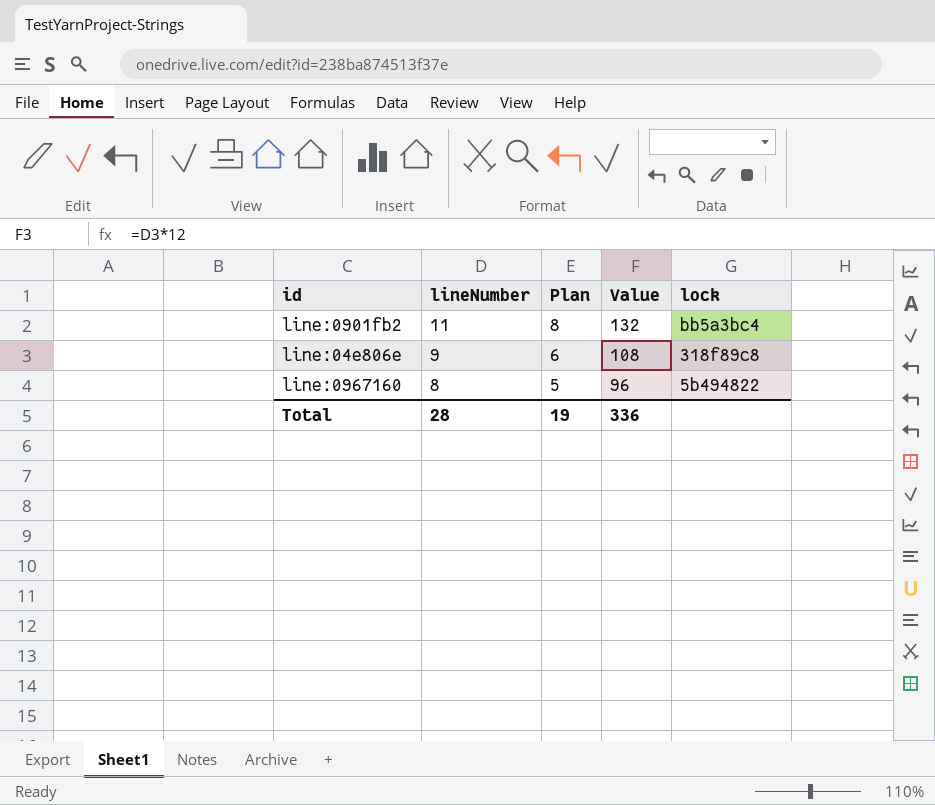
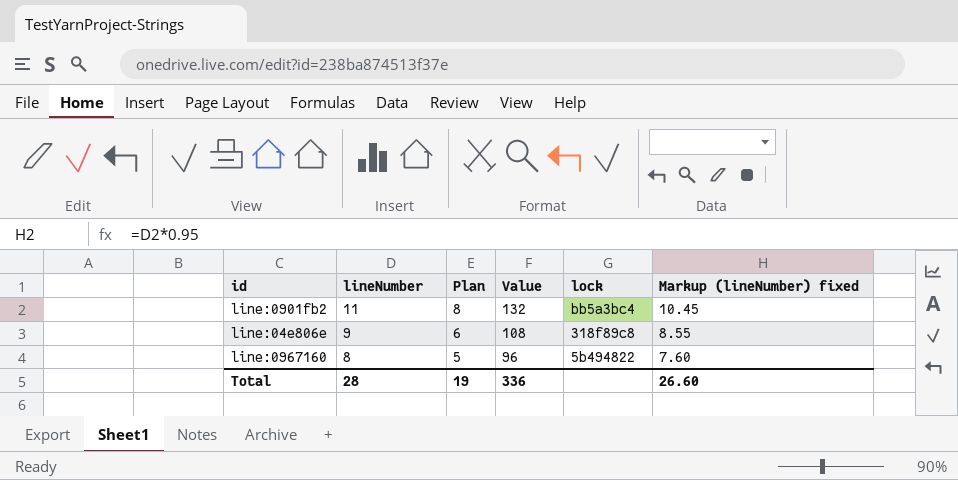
column Markup (lineNumber) fixed | formula: none -> [lineNumber] * 0.95

